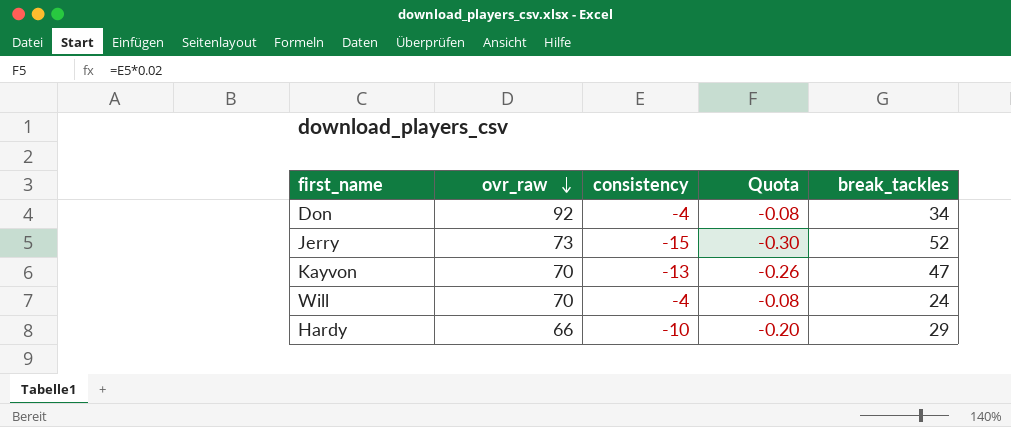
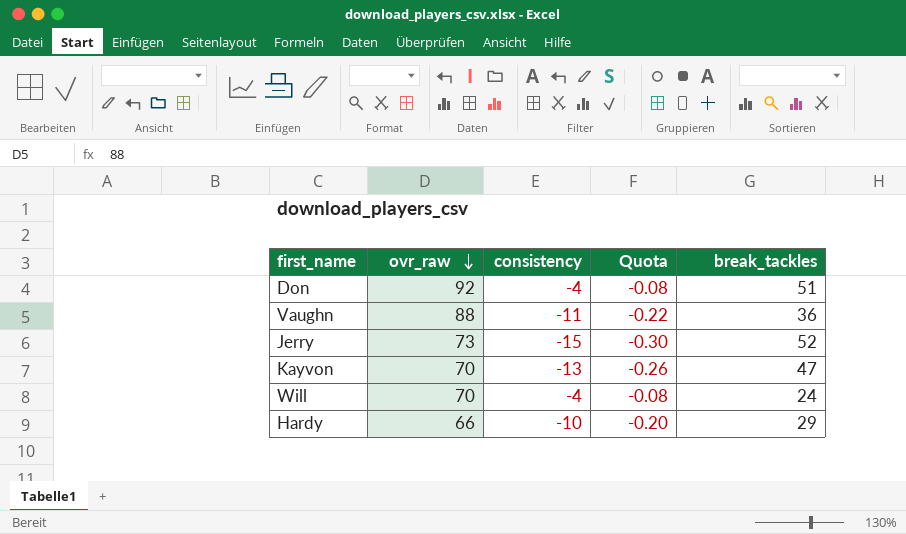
Don | break_tackles: 34 -> 51
row Vaughn: none -> 88 | -11 | -0.22 | 36

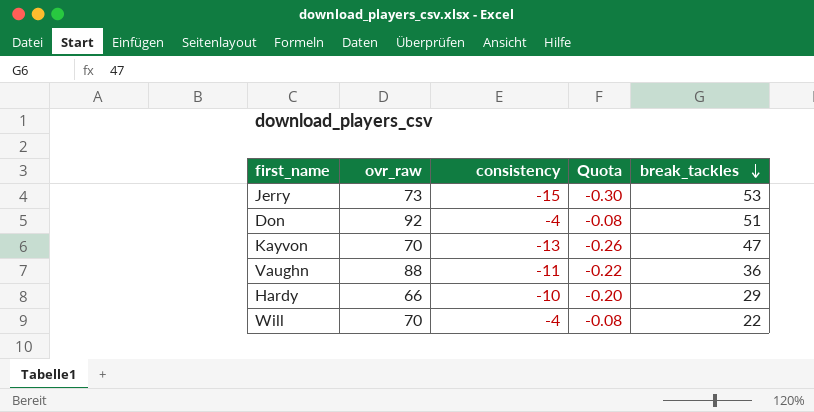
row order: ovr_raw descending -> break_tackles descending
Jerry | break_tackles: 52 -> 53
Will | break_tackles: 24 -> 22

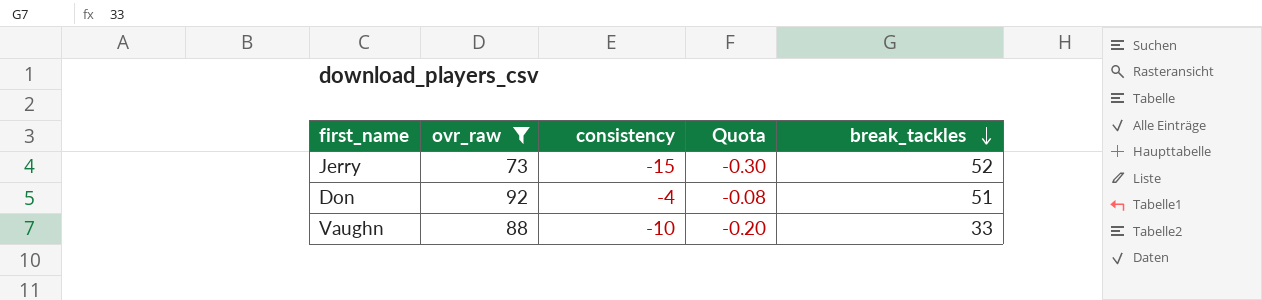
filter: none -> ovr_raw >= 73
Jerry | break_tackles: 53 -> 52
Vaughn | consistency: -11 -> -10
Vaughn | Quota: -0.22 -> -0.20
Vaughn | break_tackles: 36 -> 33

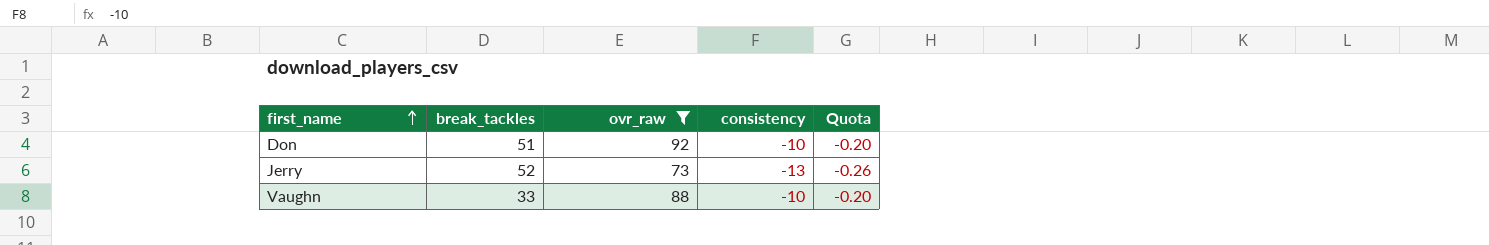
row order: break_tackles descending -> first_name ascending
column break_tackles | position: 5 -> 2
Don | consistency: -4 -> -10
Don | Quota: -0.08 -> -0.20
Jerry | consistency: -15 -> -13
Jerry | Quota: -0.30 -> -0.26

